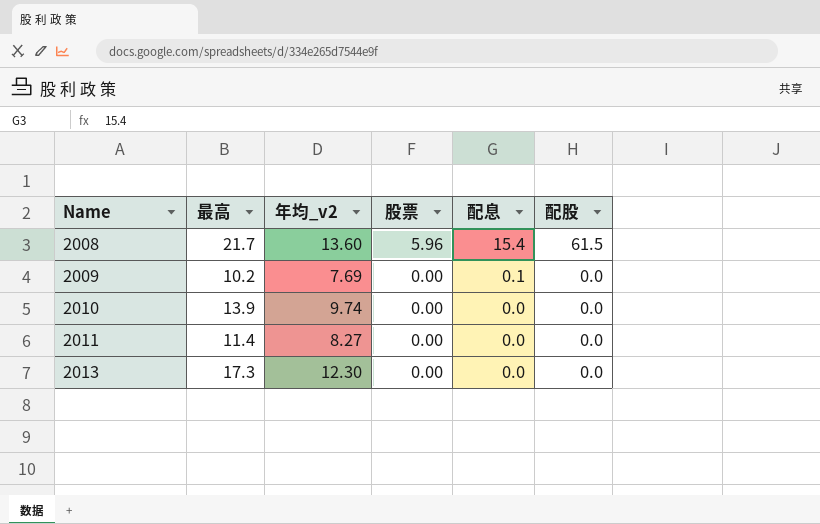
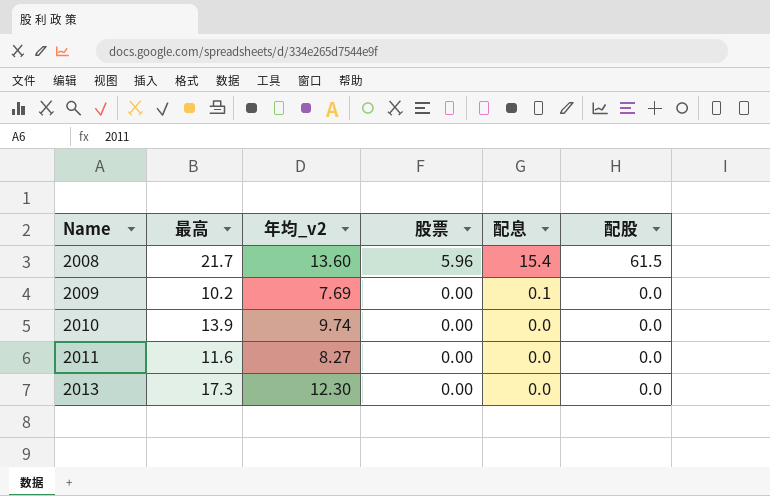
2011 | 最高: 11.4 -> 11.6

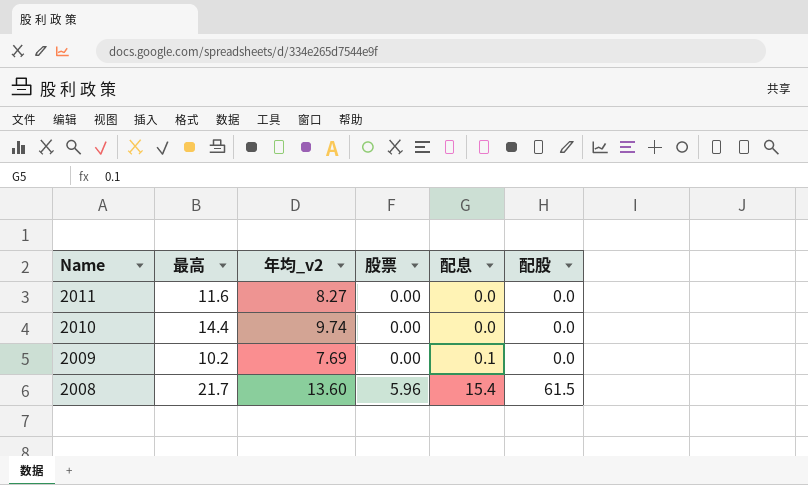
row order: Name ascending -> Name descending
row 2013: 17.3 | 12.30 | 0.00 | 0.0 | 0.0 -> none
2010 | 最高: 13.9 -> 14.4

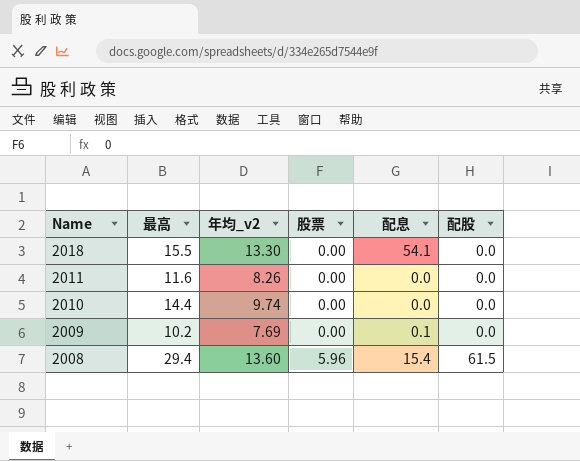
row 2018: none -> 15.5 | 13.30 | 0.00 | 54.1 | 0.0
2011 | 年均_v2: 8.27 -> 8.26
2008 | 最高: 21.7 -> 29.4

